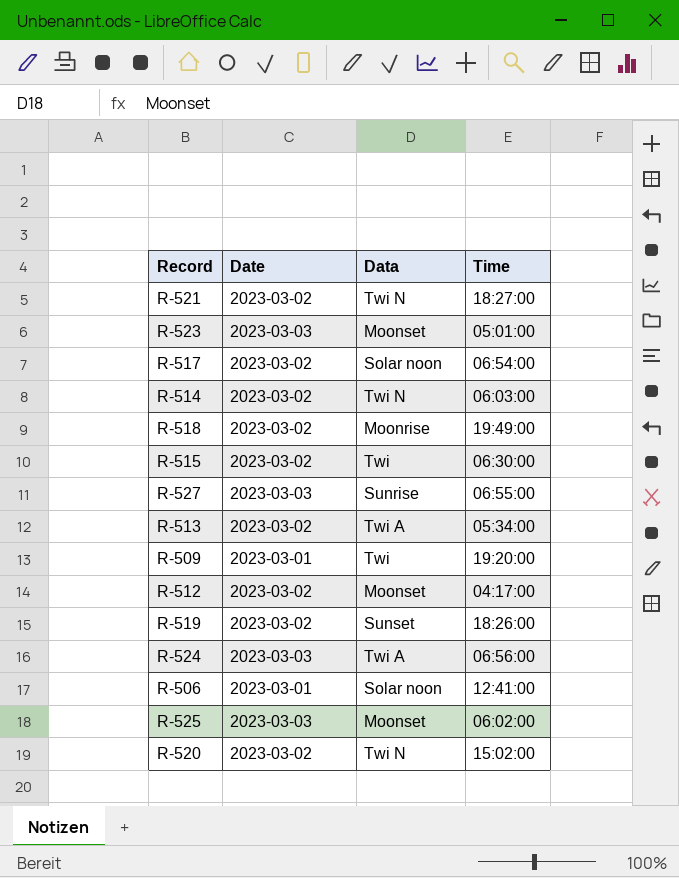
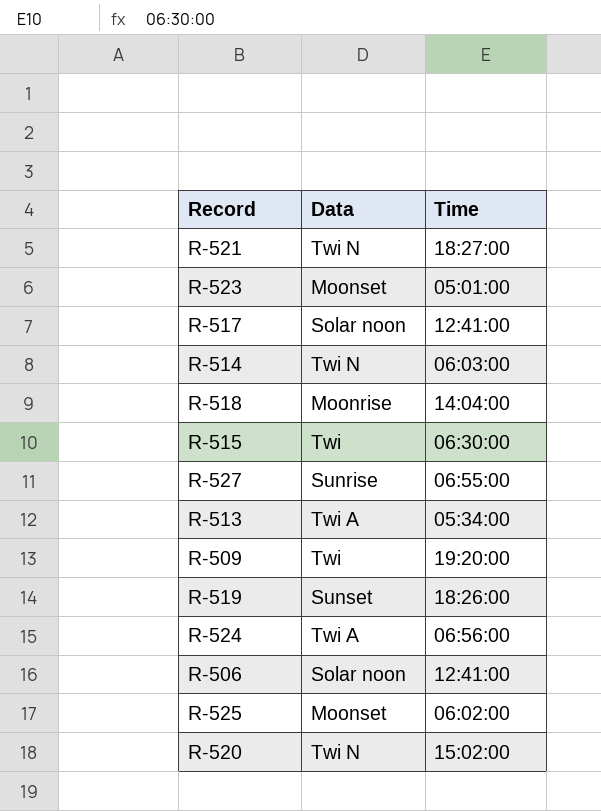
column Date | position: 2 -> none
row R-512: 2023-03-02 | Moonset | 04:17:00 -> none
R-517 | Time: 06:54:00 -> 12:41:00
R-518 | Time: 19:49:00 -> 14:04:00

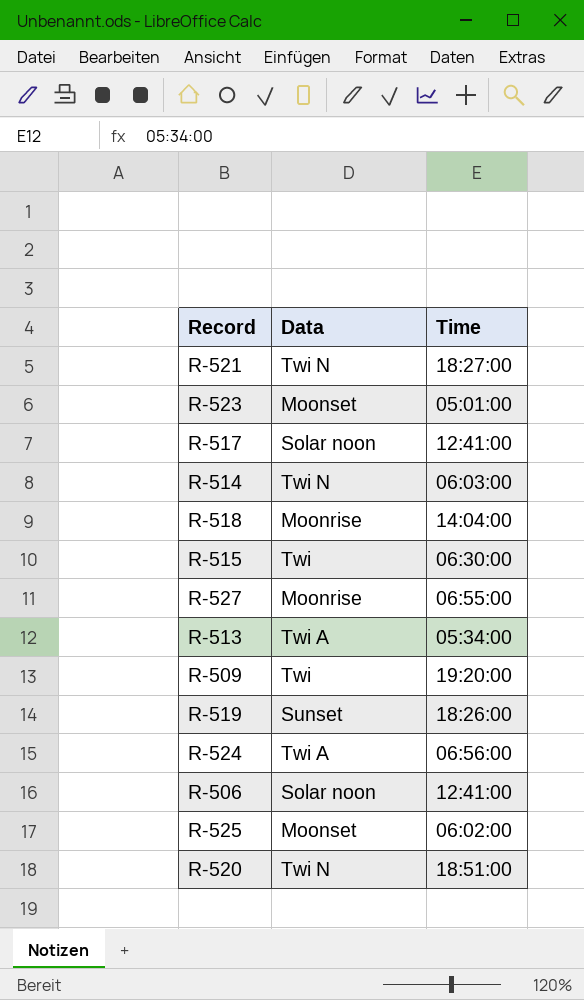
R-527 | Data: Sunrise -> Moonrise
R-520 | Time: 15:02:00 -> 18:51:00

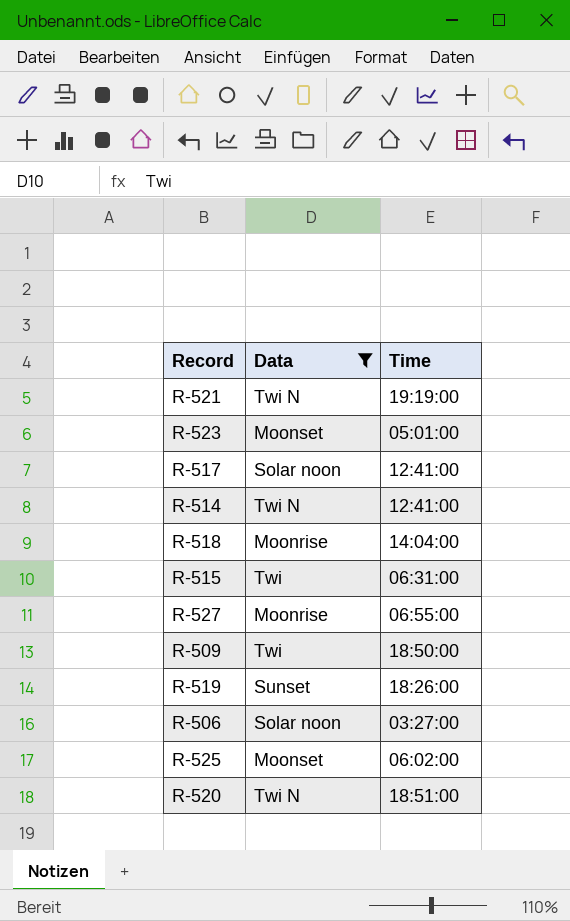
filter: none -> Data != Twi A
R-521 | Time: 18:27:00 -> 19:19:00
R-514 | Time: 06:03:00 -> 12:41:00
R-515 | Time: 06:30:00 -> 06:31:00
R-509 | Time: 19:20:00 -> 18:50:00
R-506 | Time: 12:41:00 -> 03:27:00

